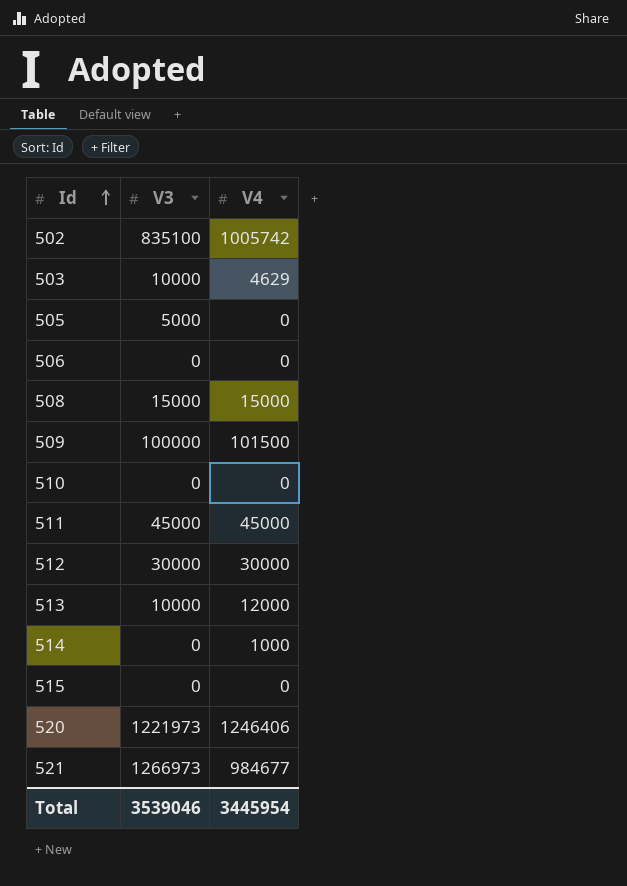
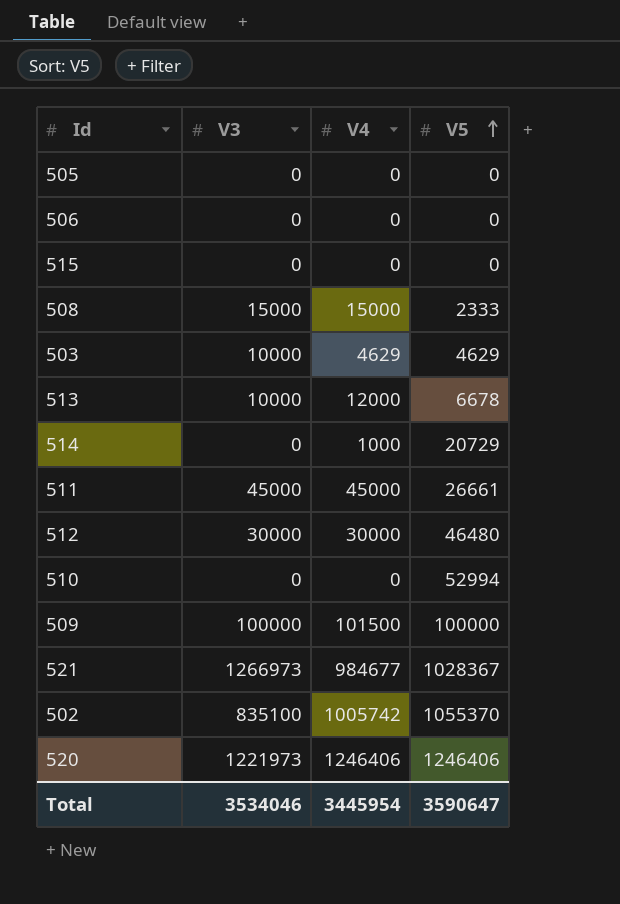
row order: Id ascending -> V5 ascending
column V5 | position: none -> 4
505 | V3: 5000 -> 0
Total | V3: 3539046 -> 3534046

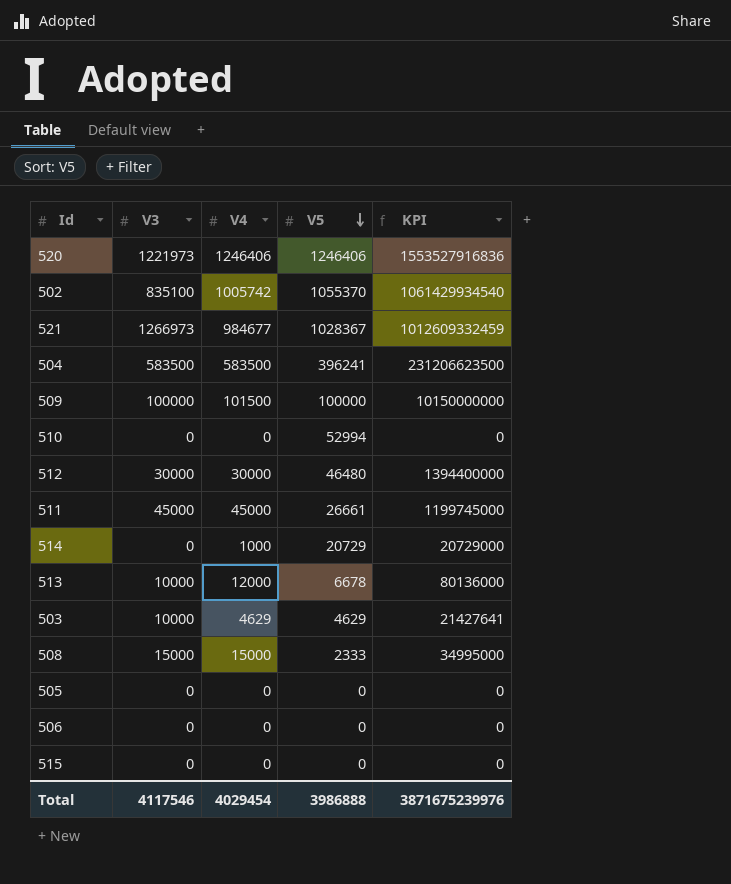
row order: V5 ascending -> V5 descending
column KPI | formula: none -> [V4] * [V5]
row 504: none -> 583500 | 583500 | 396241 | 231206623500
Total | V3: 3534046 -> 4117546
Total | V4: 3445954 -> 4029454
Total | V5: 3590647 -> 3986888

